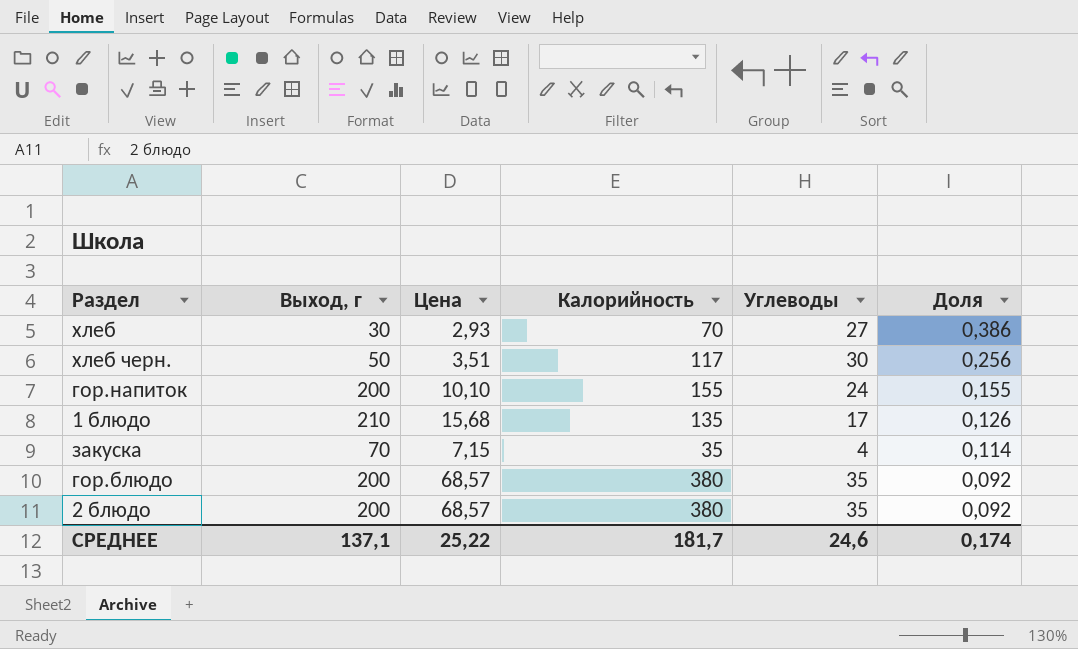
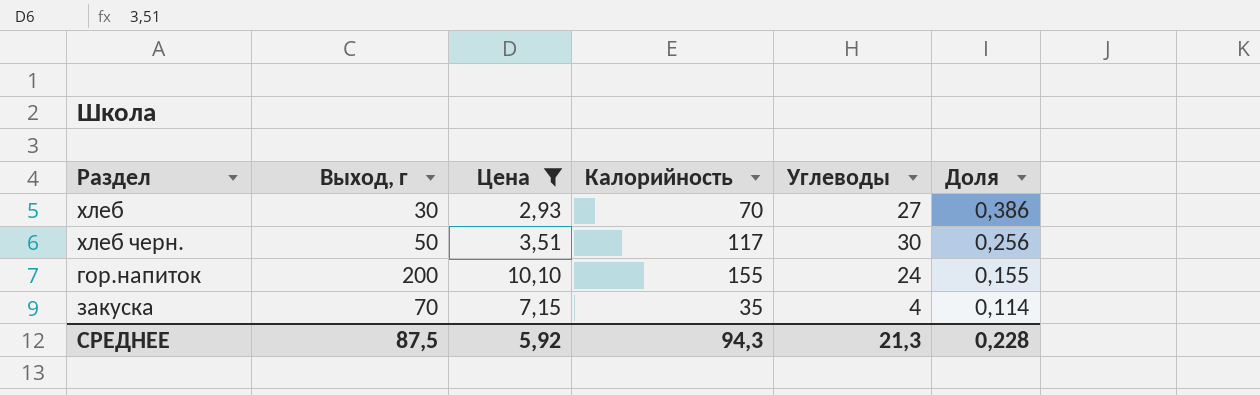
filter: none -> Цена <= 10,10
СРЕДНЕЕ | Выход, г: 137,1 -> 87,5
СРЕДНЕЕ | Цена: 25,22 -> 5,92
СРЕДНЕЕ | Калорийность: 181,7 -> 94,3
СРЕДНЕЕ | Углеводы: 24,6 -> 21,3
СРЕДНЕЕ | Доля: 0,174 -> 0,228

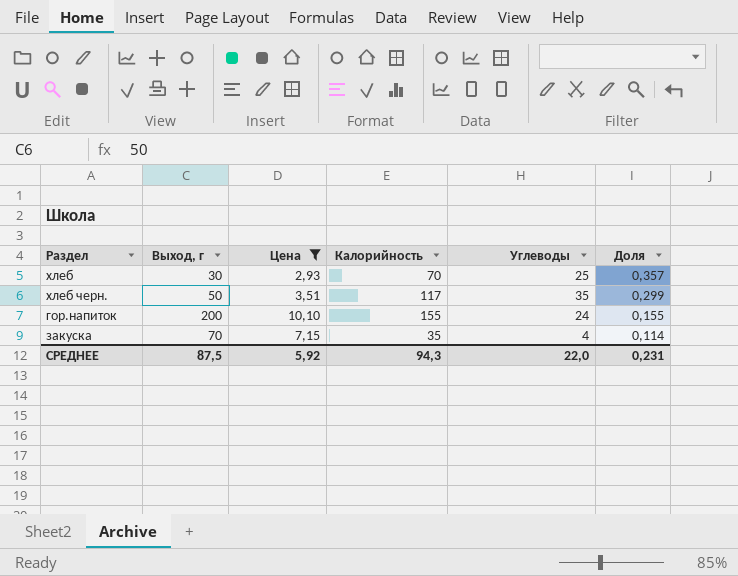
хлеб | Углеводы: 27 -> 25
хлеб | Доля: 0,386 -> 0,357
хлеб черн. | Углеводы: 30 -> 35
хлеб черн. | Доля: 0,256 -> 0,299
СРЕДНЕЕ | Углеводы: 21,3 -> 22,0
СРЕДНЕЕ | Доля: 0,228 -> 0,231

